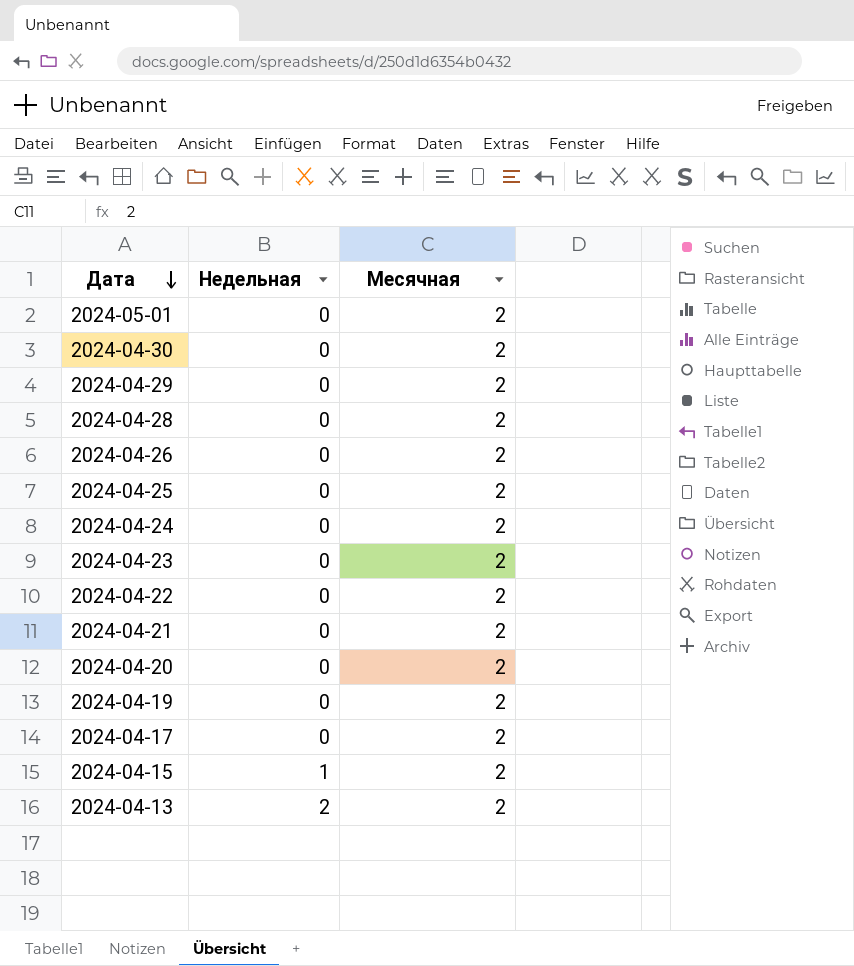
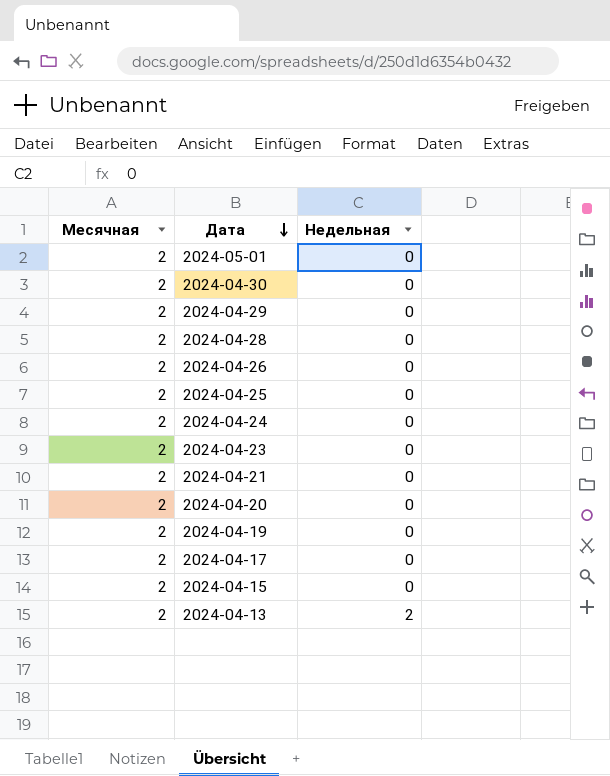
column Месячная | position: 3 -> 1
row 2024-04-22: 0 | 2 -> none
2024-04-15 | Недельная: 1 -> 0

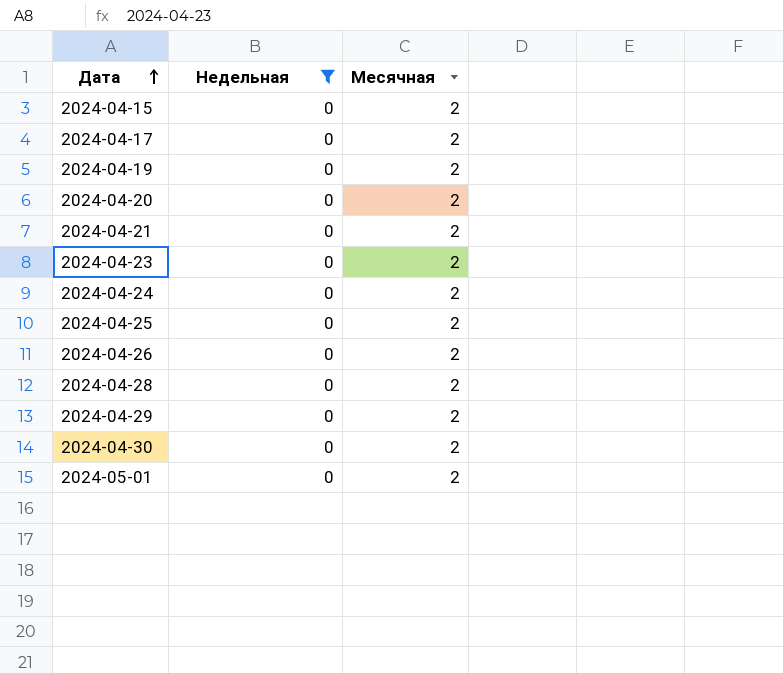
filter: none -> Недельная = 0
row order: Дата descending -> Дата ascending
column Месячная | position: 1 -> 3

